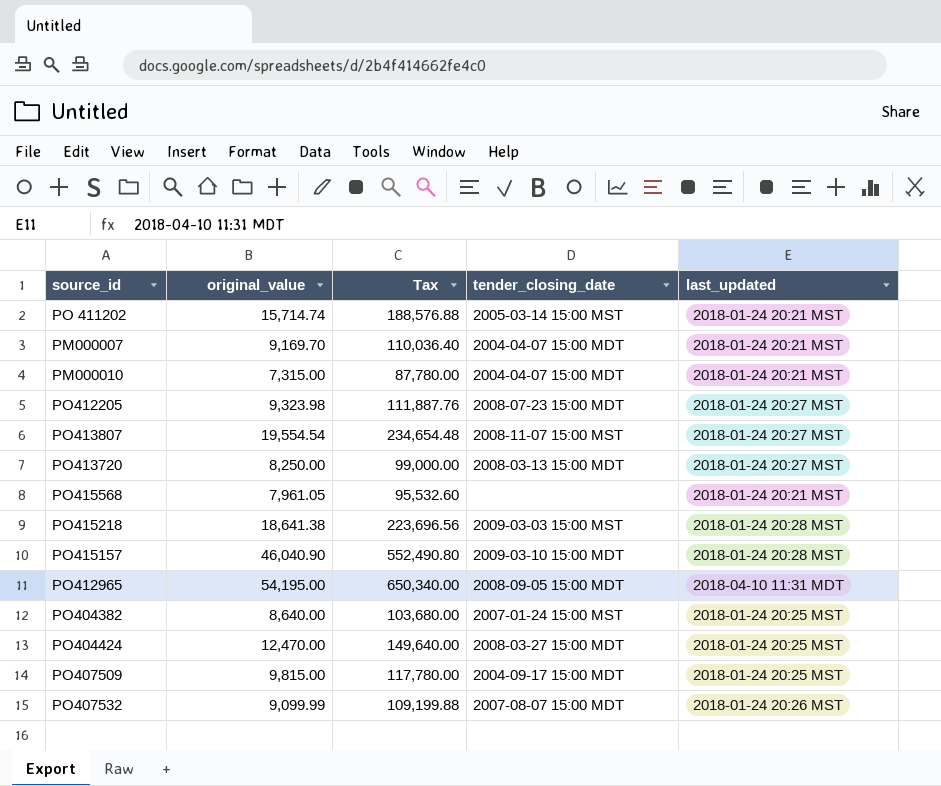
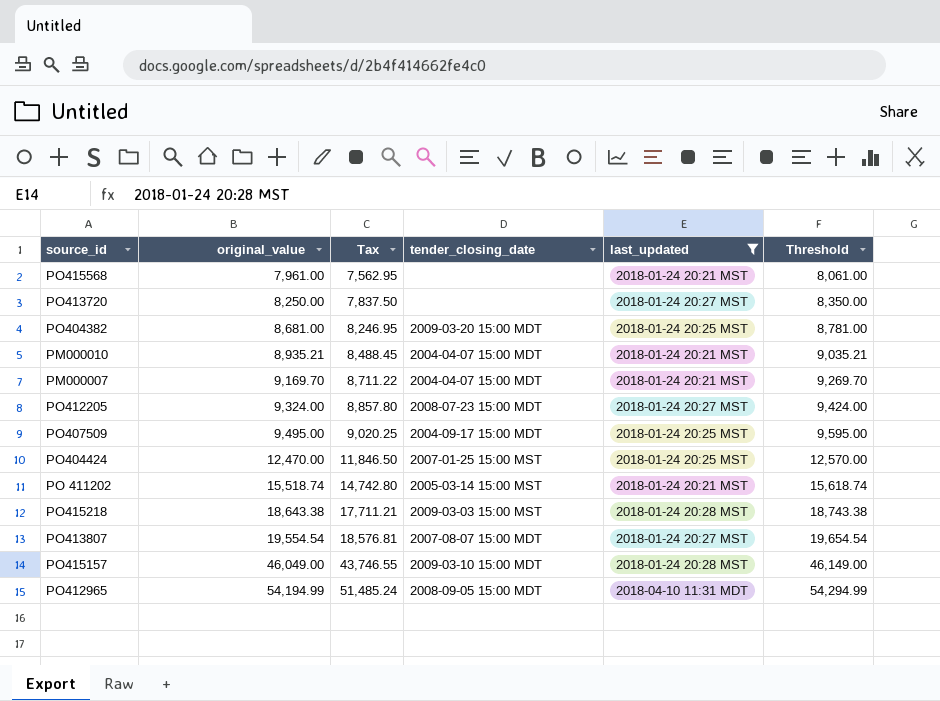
filter: none -> last_updated != 2018-01-24 20:26 MST
row order: none -> original_value ascending
column Tax | formula: [original_value] * 12 -> [original_value] * 0.95
column Threshold | formula: none -> [original_value] + 100
PO415568 | original_value: 7,961.05 -> 7,961.00
PO413720 | tender_closing_date: 2008-03-13 15:00 MDT -> none
PO404382 | original_value: 8,640.00 -> 8,681.00
PO404382 | tender_closing_date: 2007-01-24 15:00 MST -> 2009-03-20 15:00 MDT
PM000010 | original_value: 7,315.00 -> 8,935.21
PO412205 | original_value: 9,323.98 -> 9,324.00
PO407509 | original_value: 9,815.00 -> 9,495.00
PO404424 | tender_closing_date: 2008-03-27 15:00 MDT -> 2007-01-25 15:00 MST
PO 411202 | original_value: 15,714.74 -> 15,518.74
PO415218 | original_value: 18,641.38 -> 18,643.38
PO413807 | tender_closing_date: 2008-11-07 15:00 MST -> 2007-08-07 15:00 MDT
PO415157 | original_value: 46,040.90 -> 46,049.00
PO412965 | original_value: 54,195.00 -> 54,194.99

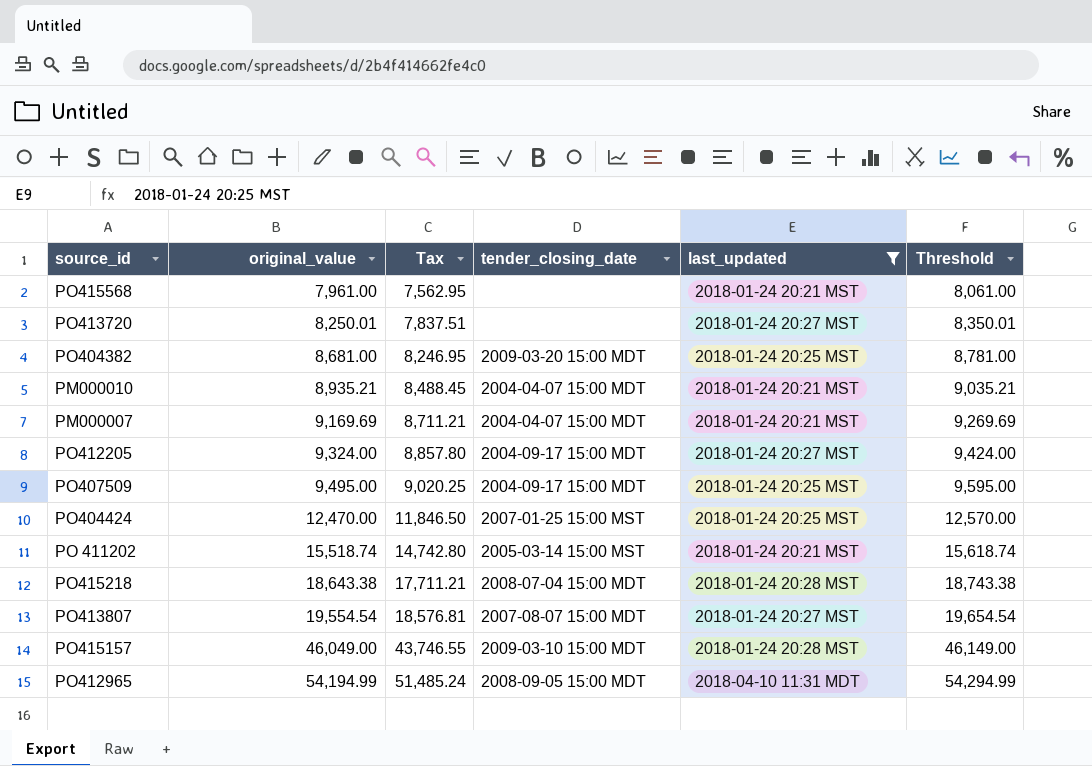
PO413720 | original_value: 8,250.00 -> 8,250.01
PO413720 | Tax: 7,837.50 -> 7,837.51
PO413720 | Threshold: 8,350.00 -> 8,350.01
PM000007 | original_value: 9,169.70 -> 9,169.69
PM000007 | Tax: 8,711.22 -> 8,711.21
PM000007 | Threshold: 9,269.70 -> 9,269.69
PO412205 | tender_closing_date: 2008-07-23 15:00 MDT -> 2004-09-17 15:00 MDT
PO415218 | tender_closing_date: 2009-03-03 15:00 MST -> 2008-07-04 15:00 MDT

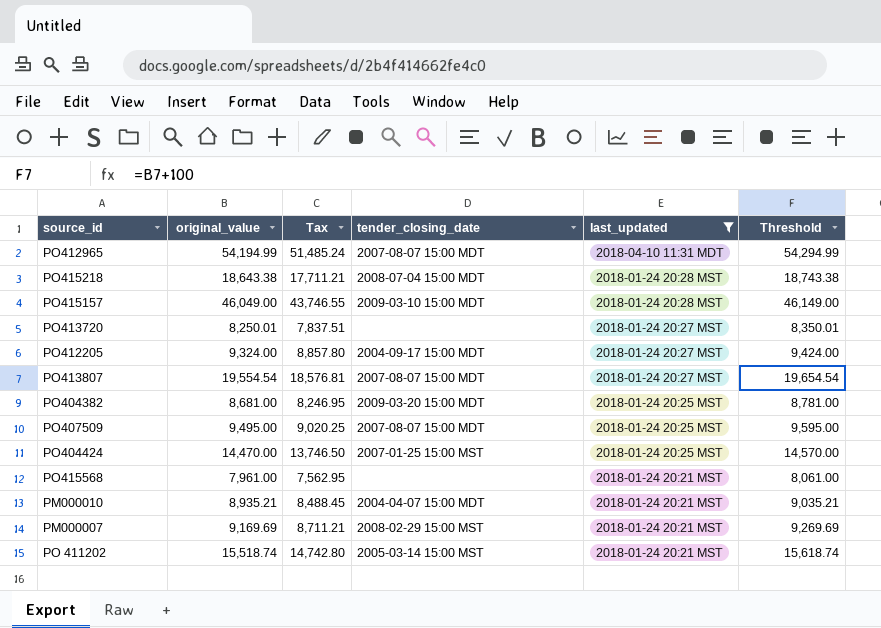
row order: original_value ascending -> last_updated descending
PO412965 | tender_closing_date: 2008-09-05 15:00 MDT -> 2007-08-07 15:00 MDT
PO407509 | tender_closing_date: 2004-09-17 15:00 MDT -> 2007-08-07 15:00 MDT
PO404424 | original_value: 12,470.00 -> 14,470.00
PO404424 | Tax: 11,846.50 -> 13,746.50
PO404424 | Threshold: 12,570.00 -> 14,570.00
PM000007 | tender_closing_date: 2004-04-07 15:00 MDT -> 2008-02-29 15:00 MST

